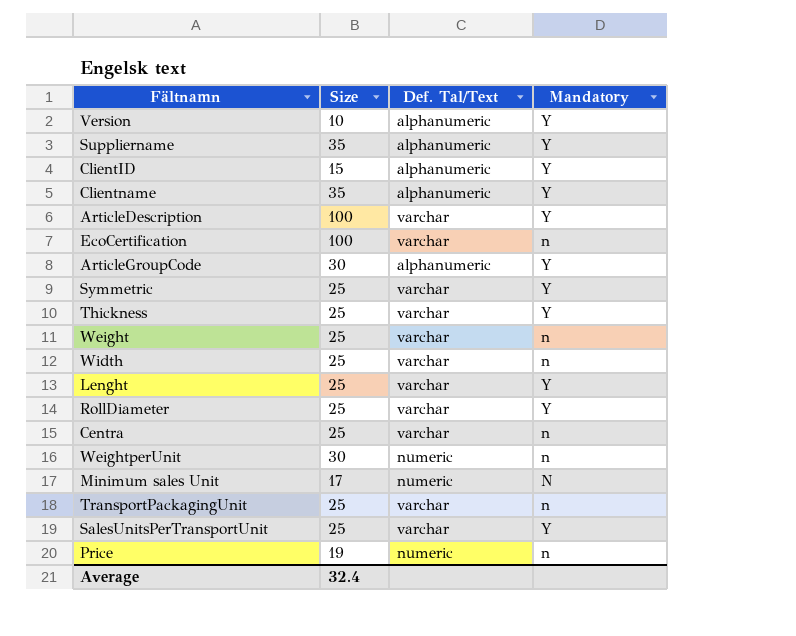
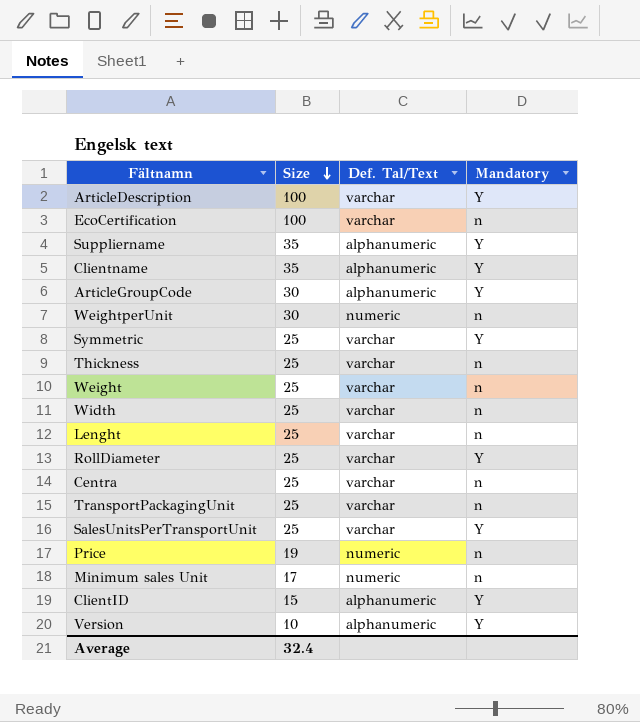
row order: none -> Size descending
Thickness | Mandatory: Y -> n
Lenght | Mandatory: Y -> n
Minimum sales Unit | Mandatory: N -> n

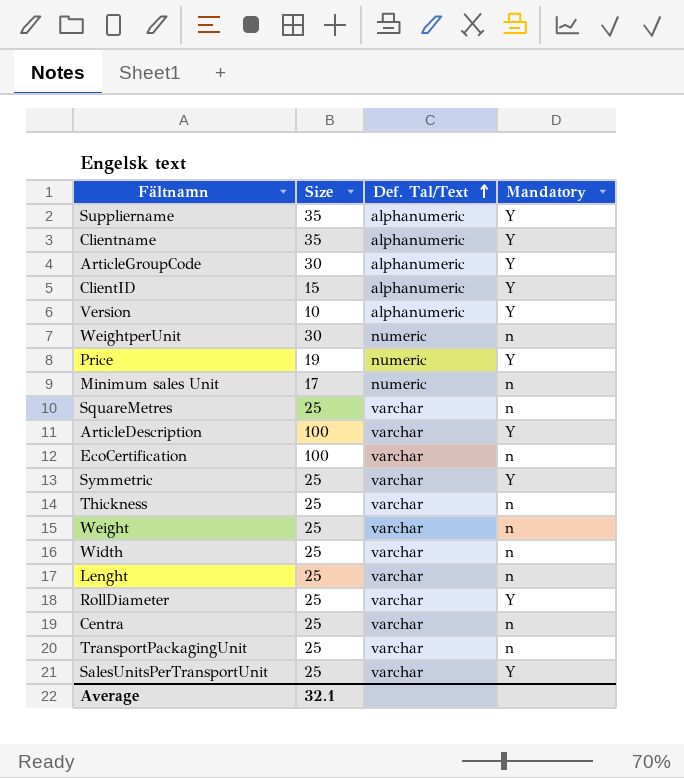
row order: Size descending -> Def. Tal/Text ascending
Price | Mandatory: n -> Y
row SquareMetres: none -> 25 | varchar | n
Average | Size: 32.4 -> 32.1

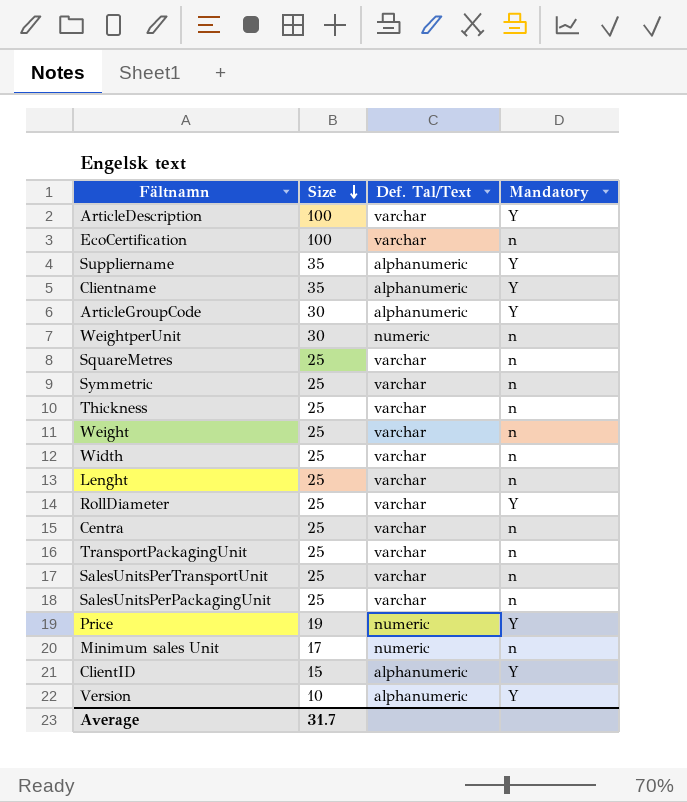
row order: Def. Tal/Text ascending -> Size descending
Symmetric | Mandatory: Y -> n
SalesUnitsPerTransportUnit | Mandatory: Y -> n
row SalesUnitsPerPackagingUnit: none -> 25 | varchar | n
Average | Size: 32.1 -> 31.7

